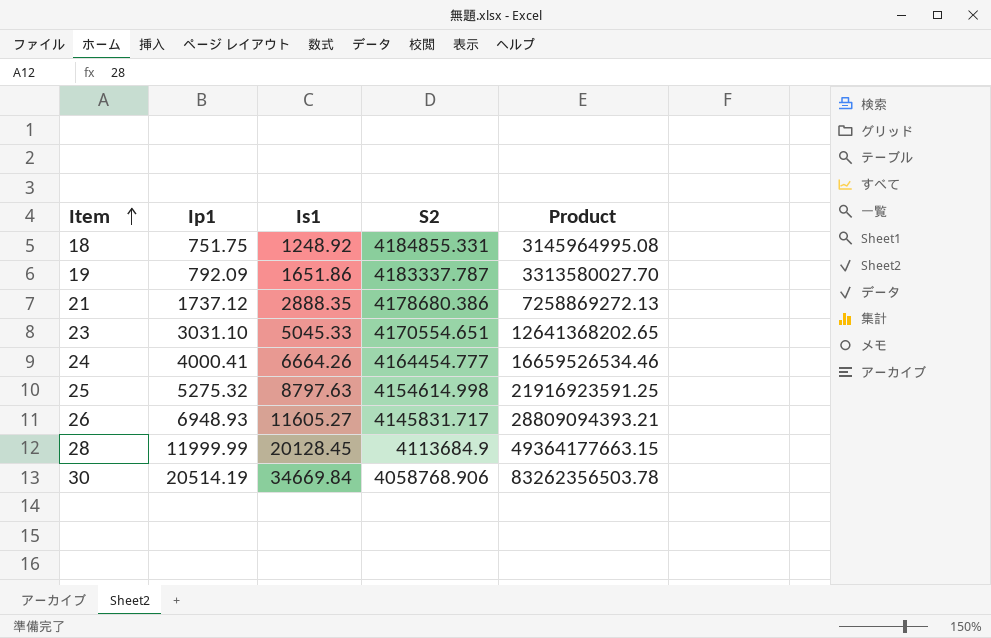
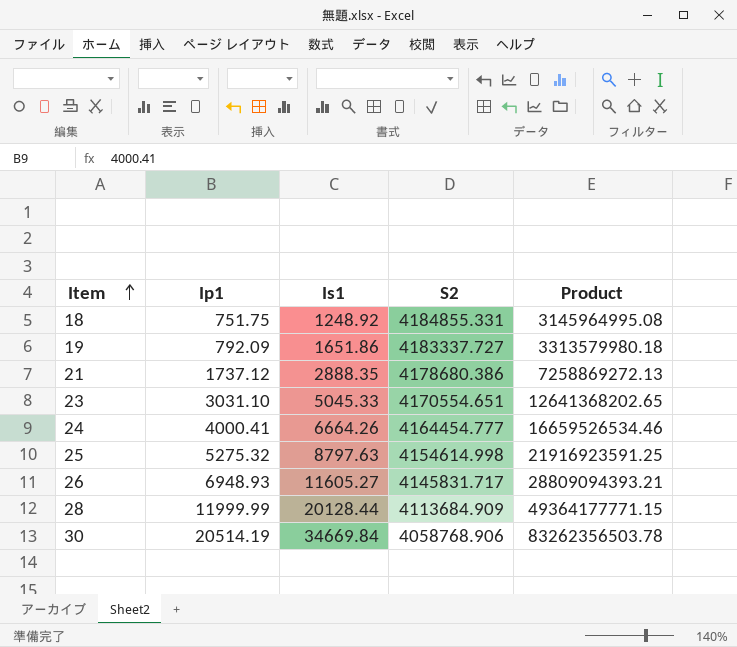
19 | S2: 4183337.787 -> 4183337.727
19 | Product: 3313580027.70 -> 3313579980.18
28 | Is1: 20128.45 -> 20128.44
28 | S2: 4113684.9 -> 4113684.909
28 | Product: 49364177663.15 -> 49364177771.15

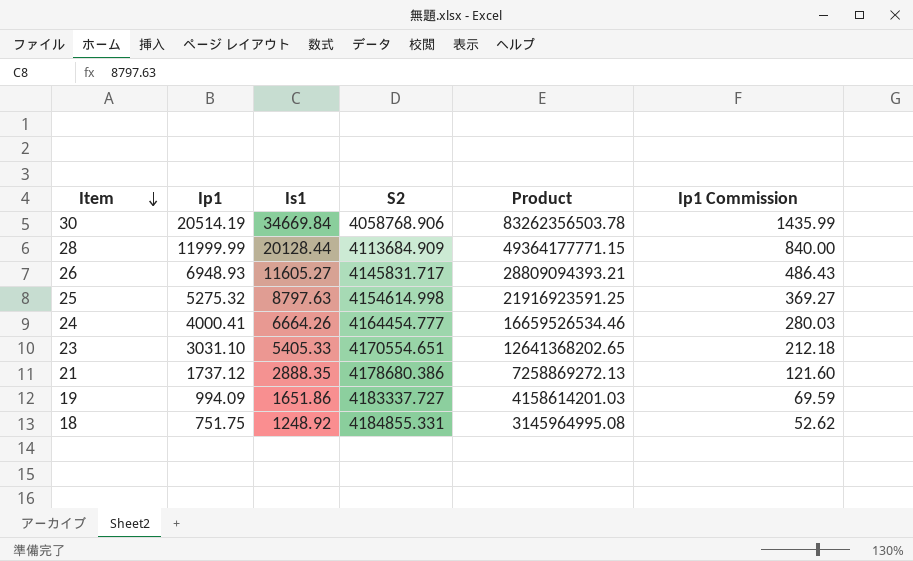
row order: Item ascending -> Item descending
column Ip1 Commission | formula: none -> [Ip1] * 0.07
23 | Is1: 5045.33 -> 5405.33
19 | Ip1: 792.09 -> 994.09
19 | Product: 3313579980.18 -> 4158614201.03

